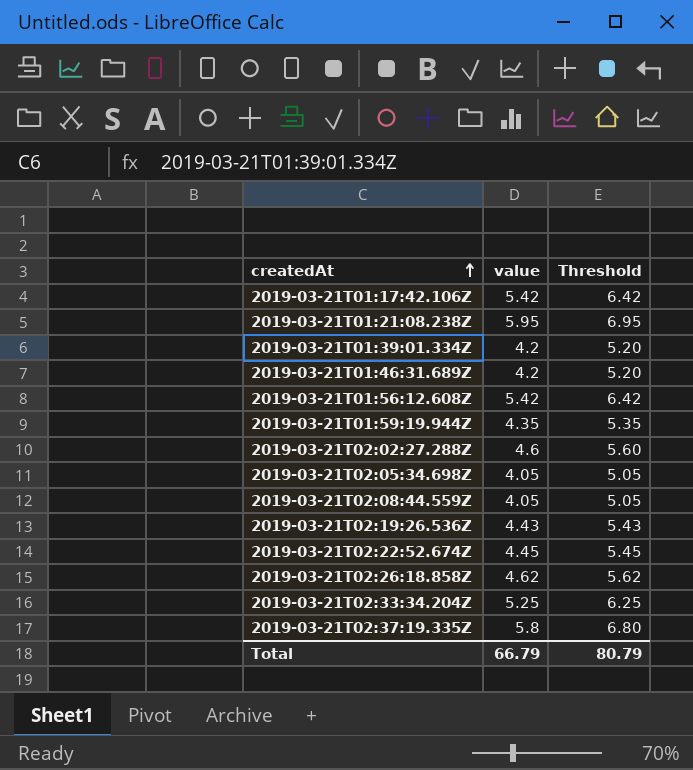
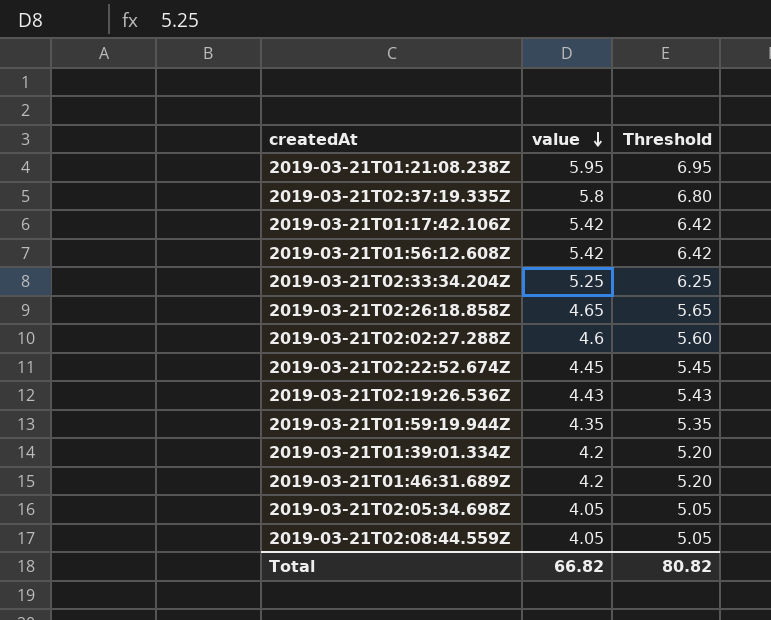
row order: createdAt ascending -> value descending
2019-03-21T02:26:18.858Z | value: 4.62 -> 4.65
2019-03-21T02:26:18.858Z | Threshold: 5.62 -> 5.65
Total | value: 66.79 -> 66.82
Total | Threshold: 80.79 -> 80.82

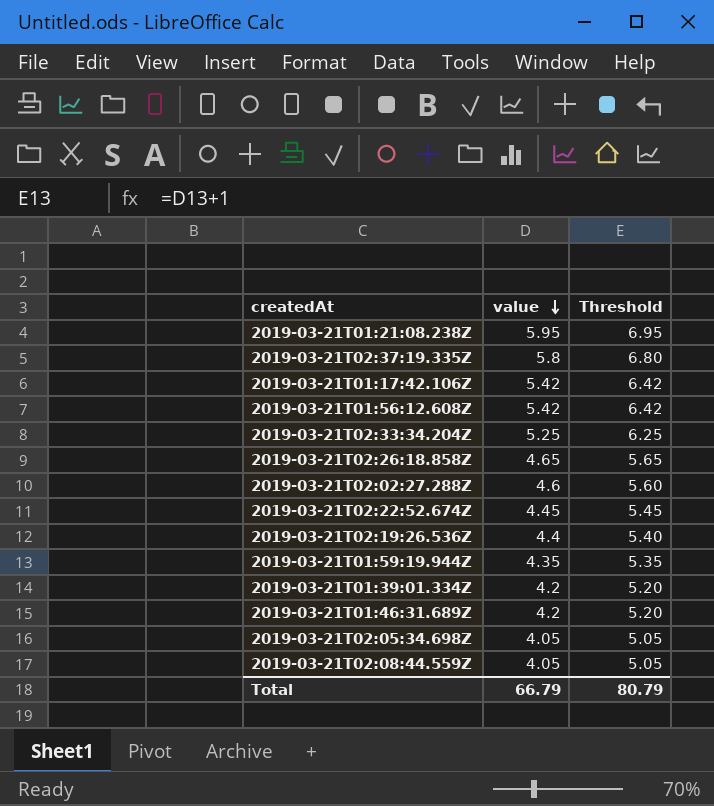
2019-03-21T02:19:26.536Z | value: 4.43 -> 4.4
2019-03-21T02:19:26.536Z | Threshold: 5.43 -> 5.40
Total | value: 66.82 -> 66.79
Total | Threshold: 80.82 -> 80.79

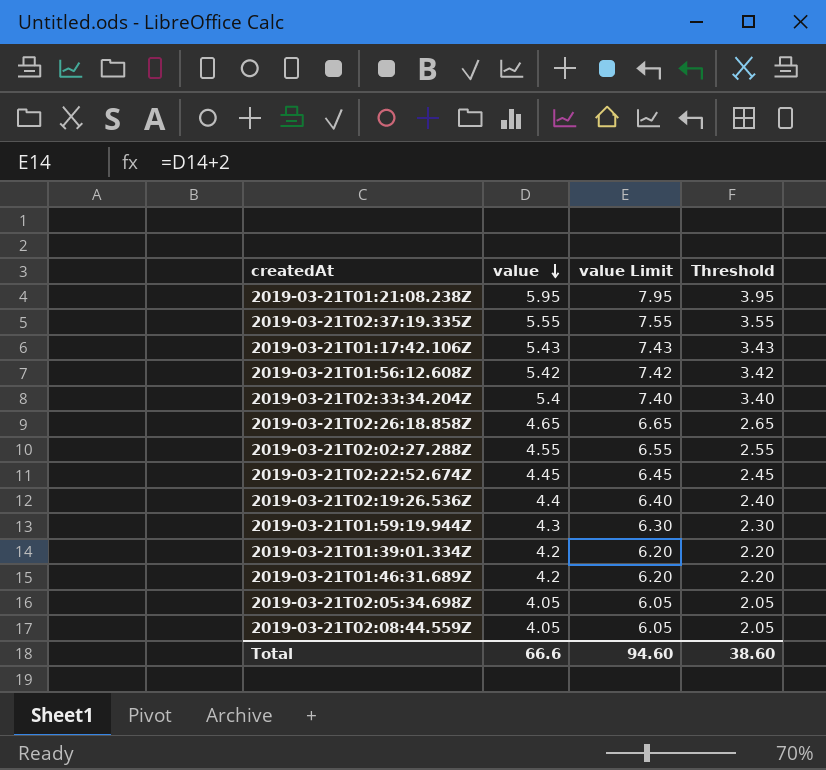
column value Limit | formula: none -> [value] + 2
column Threshold | formula: [value] + 1 -> [value] - 2
2019-03-21T02:37:19.335Z | value: 5.8 -> 5.55
2019-03-21T01:17:42.106Z | value: 5.42 -> 5.43
2019-03-21T02:33:34.204Z | value: 5.25 -> 5.4
2019-03-21T02:02:27.288Z | value: 4.6 -> 4.55
2019-03-21T01:59:19.944Z | value: 4.35 -> 4.3
Total | value: 66.79 -> 66.6
Total | Threshold: 80.79 -> 38.60

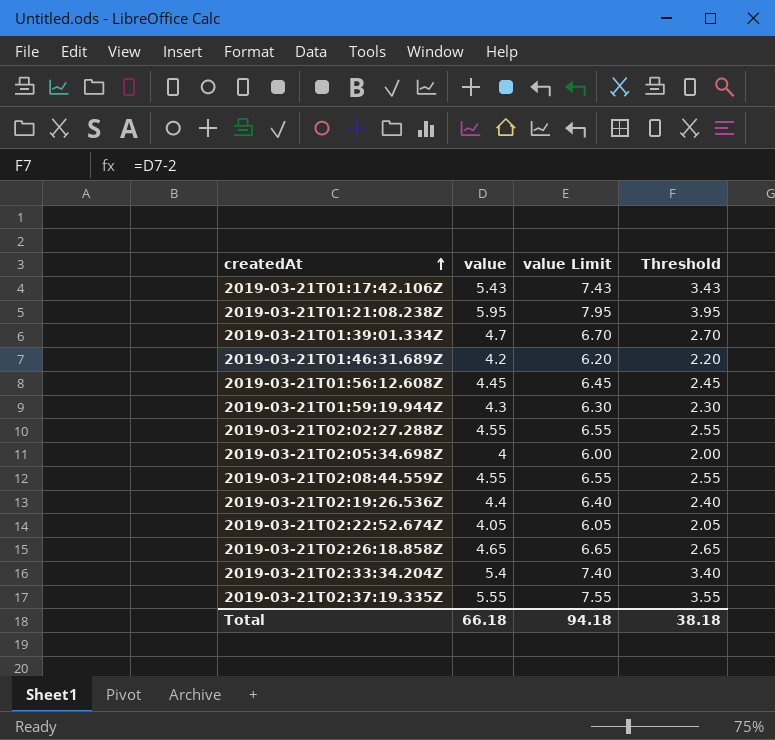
row order: value descending -> createdAt ascending
2019-03-21T01:39:01.334Z | value: 4.2 -> 4.7
2019-03-21T01:39:01.334Z | value Limit: 6.20 -> 6.70
2019-03-21T01:39:01.334Z | Threshold: 2.20 -> 2.70
2019-03-21T01:56:12.608Z | value: 5.42 -> 4.45
2019-03-21T01:56:12.608Z | value Limit: 7.42 -> 6.45
2019-03-21T01:56:12.608Z | Threshold: 3.42 -> 2.45
2019-03-21T02:05:34.698Z | value: 4.05 -> 4
2019-03-21T02:05:34.698Z | value Limit: 6.05 -> 6.00
2019-03-21T02:05:34.698Z | Threshold: 2.05 -> 2.00
2019-03-21T02:08:44.559Z | value: 4.05 -> 4.55
2019-03-21T02:08:44.559Z | value Limit: 6.05 -> 6.55
2019-03-21T02:08:44.559Z | Threshold: 2.05 -> 2.55
2019-03-21T02:22:52.674Z | value: 4.45 -> 4.05
2019-03-21T02:22:52.674Z | value Limit: 6.45 -> 6.05
2019-03-21T02:22:52.674Z | Threshold: 2.45 -> 2.05
Total | value: 66.6 -> 66.18
Total | value Limit: 94.60 -> 94.18
Total | Threshold: 38.60 -> 38.18

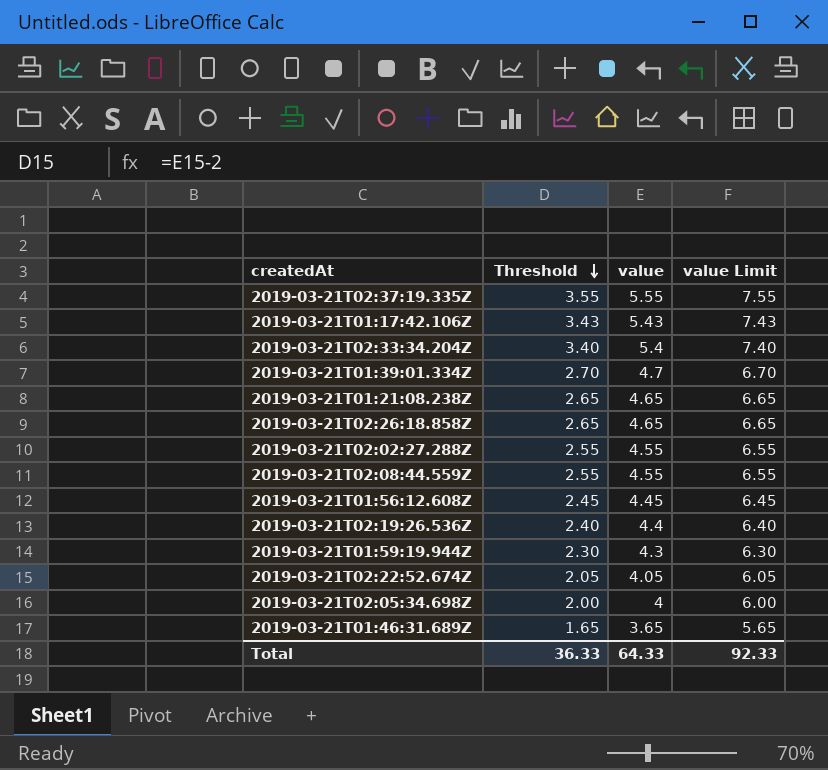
row order: createdAt ascending -> Threshold descending
column Threshold | position: 4 -> 2
2019-03-21T01:21:08.238Z | Threshold: 3.95 -> 2.65
2019-03-21T01:21:08.238Z | value: 5.95 -> 4.65
2019-03-21T01:21:08.238Z | value Limit: 7.95 -> 6.65
2019-03-21T01:46:31.689Z | Threshold: 2.20 -> 1.65
2019-03-21T01:46:31.689Z | value: 4.2 -> 3.65
2019-03-21T01:46:31.689Z | value Limit: 6.20 -> 5.65
Total | Threshold: 38.18 -> 36.33
Total | value: 66.18 -> 64.33
Total | value Limit: 94.18 -> 92.33

